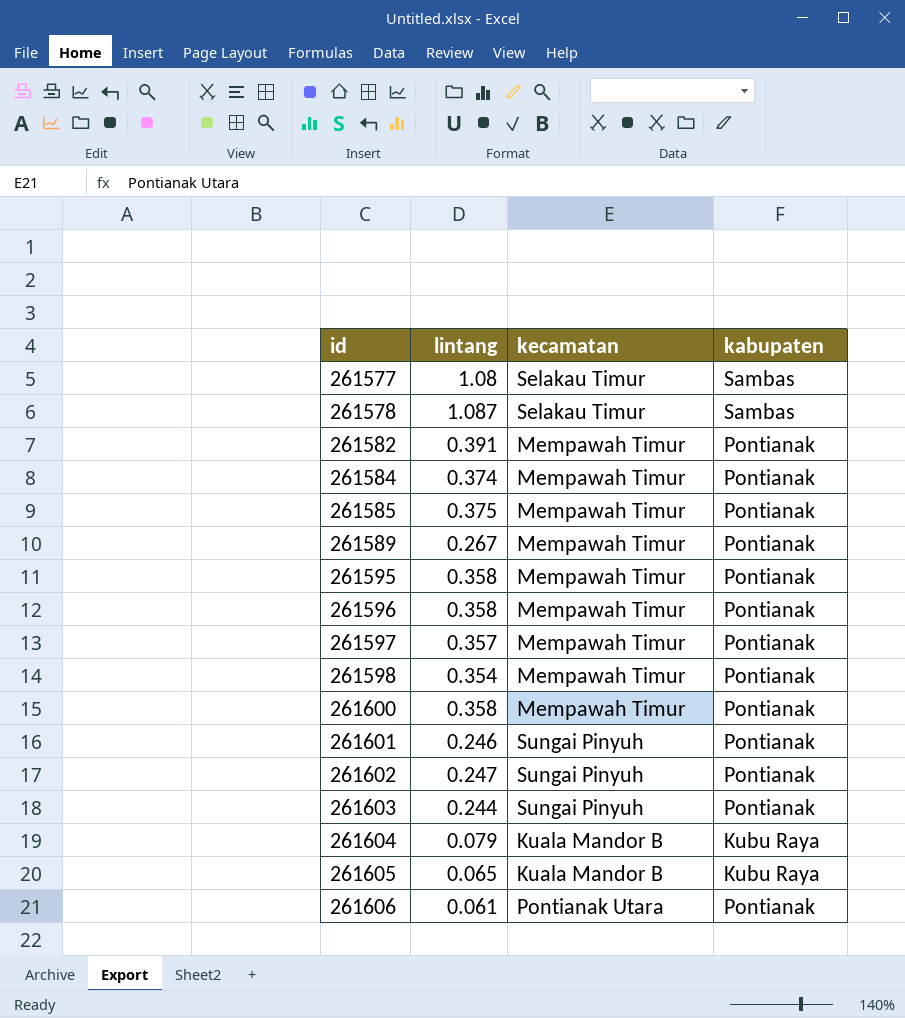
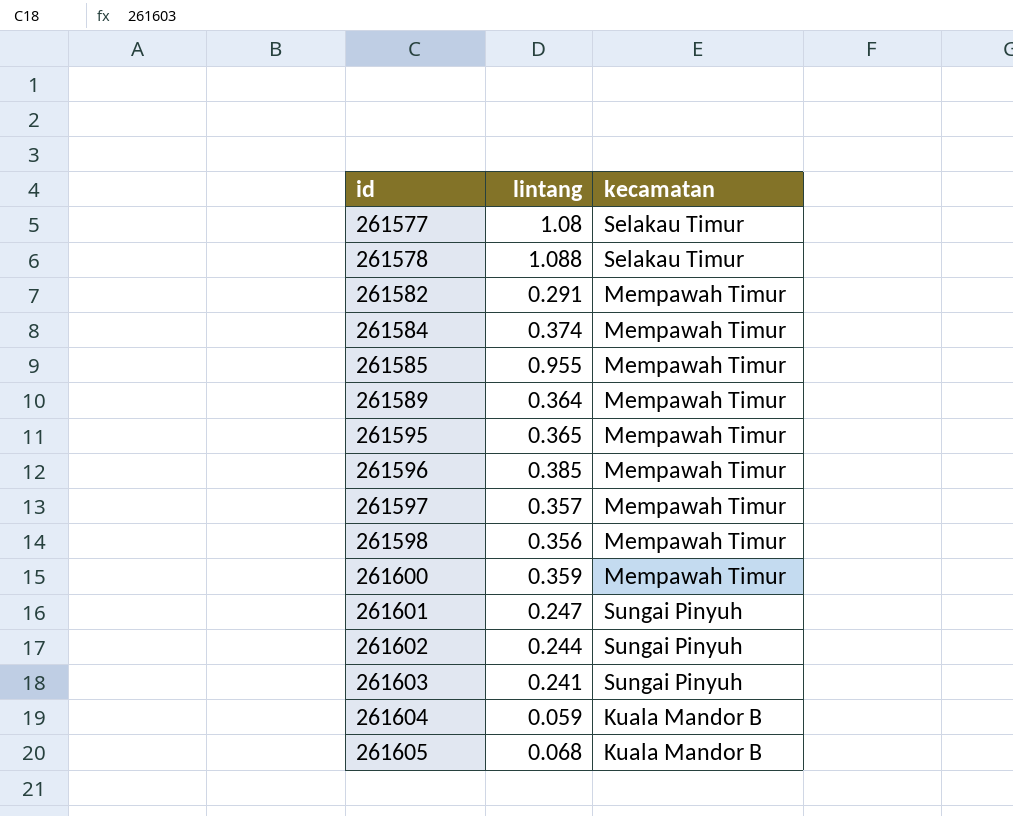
column kabupaten | position: 4 -> none
row 261606: 0.061 | Pontianak Utara | Pontianak -> none
261578 | lintang: 1.087 -> 1.088
261582 | lintang: 0.391 -> 0.291
261585 | lintang: 0.375 -> 0.955
261589 | lintang: 0.267 -> 0.364
261595 | lintang: 0.358 -> 0.365
261596 | lintang: 0.358 -> 0.385
261598 | lintang: 0.354 -> 0.356
261600 | lintang: 0.358 -> 0.359
261601 | lintang: 0.246 -> 0.247
261602 | lintang: 0.247 -> 0.244
261603 | lintang: 0.244 -> 0.241
261604 | lintang: 0.079 -> 0.059
261605 | lintang: 0.065 -> 0.068

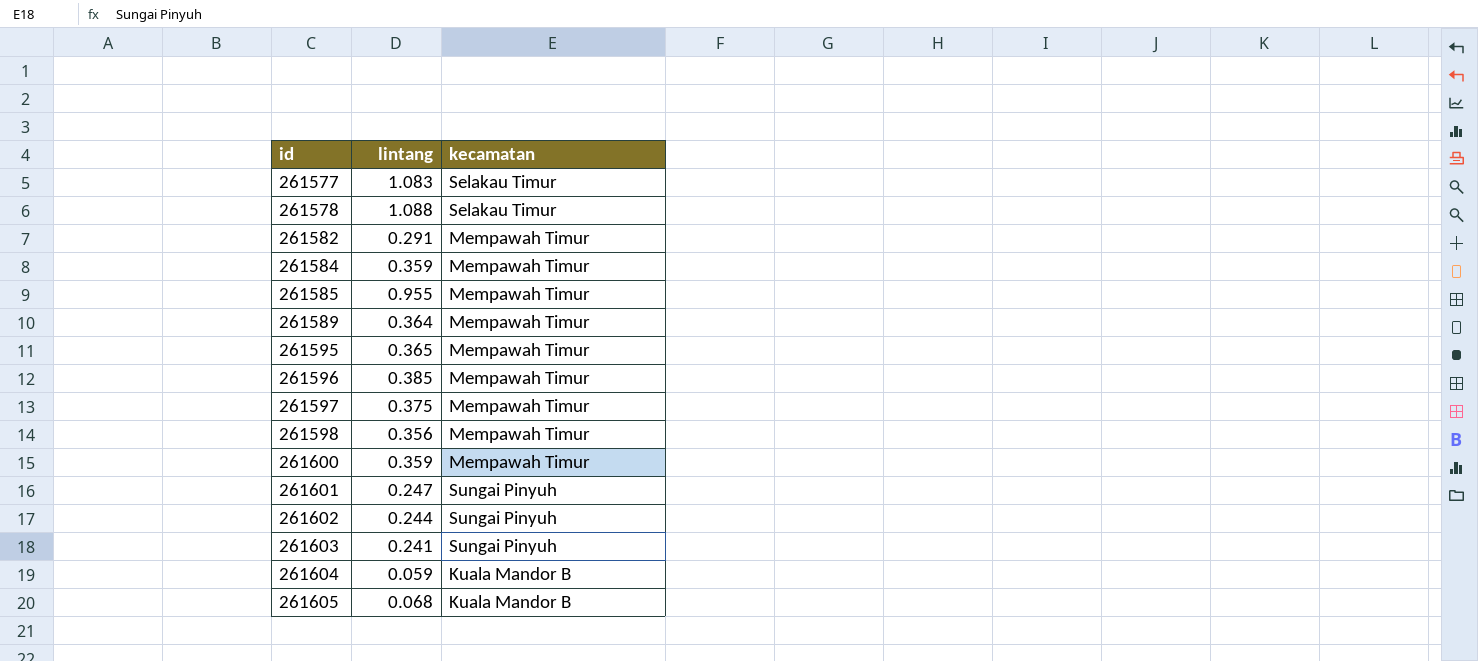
261577 | lintang: 1.08 -> 1.083
261584 | lintang: 0.374 -> 0.359
261597 | lintang: 0.357 -> 0.375

